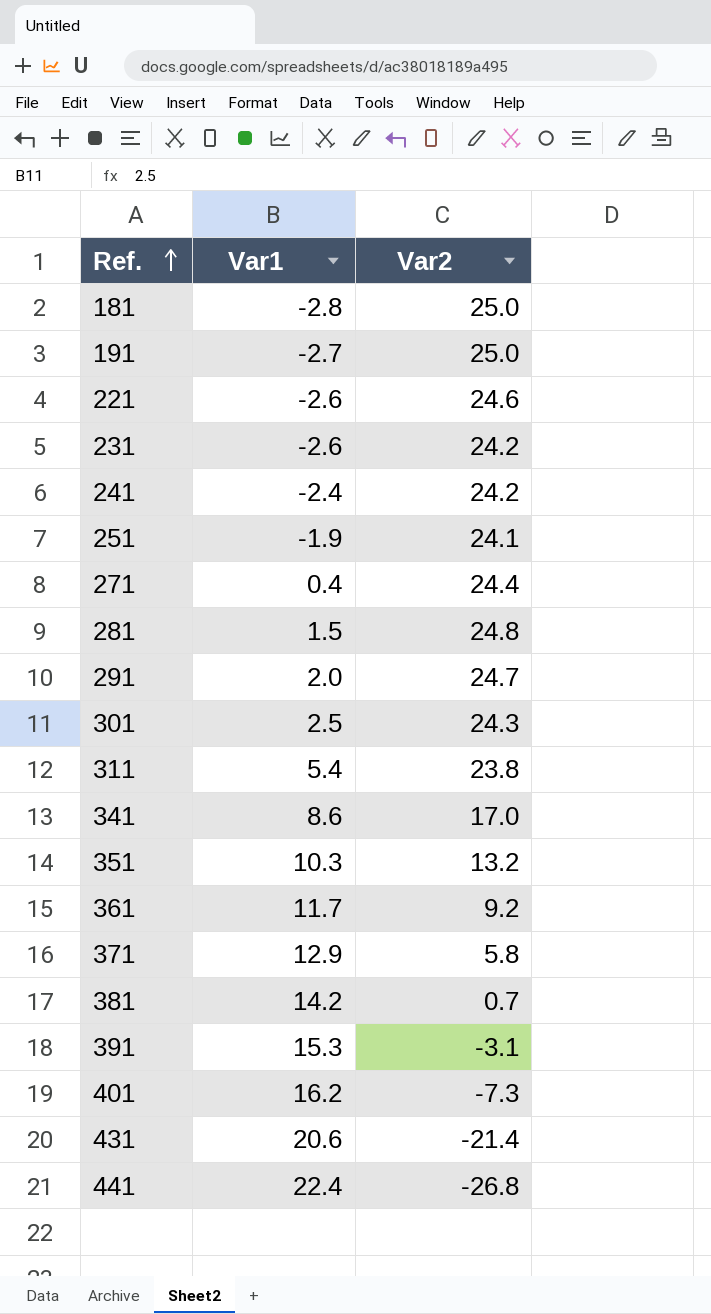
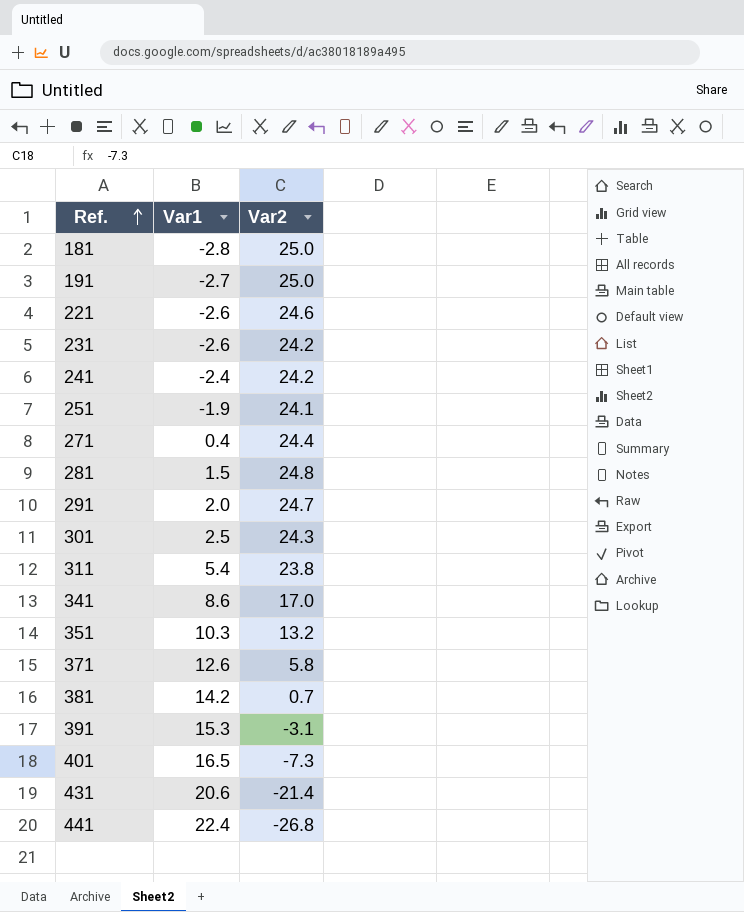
row 361: 11.7 | 9.2 -> none
371 | Var1: 12.9 -> 12.6
401 | Var1: 16.2 -> 16.5

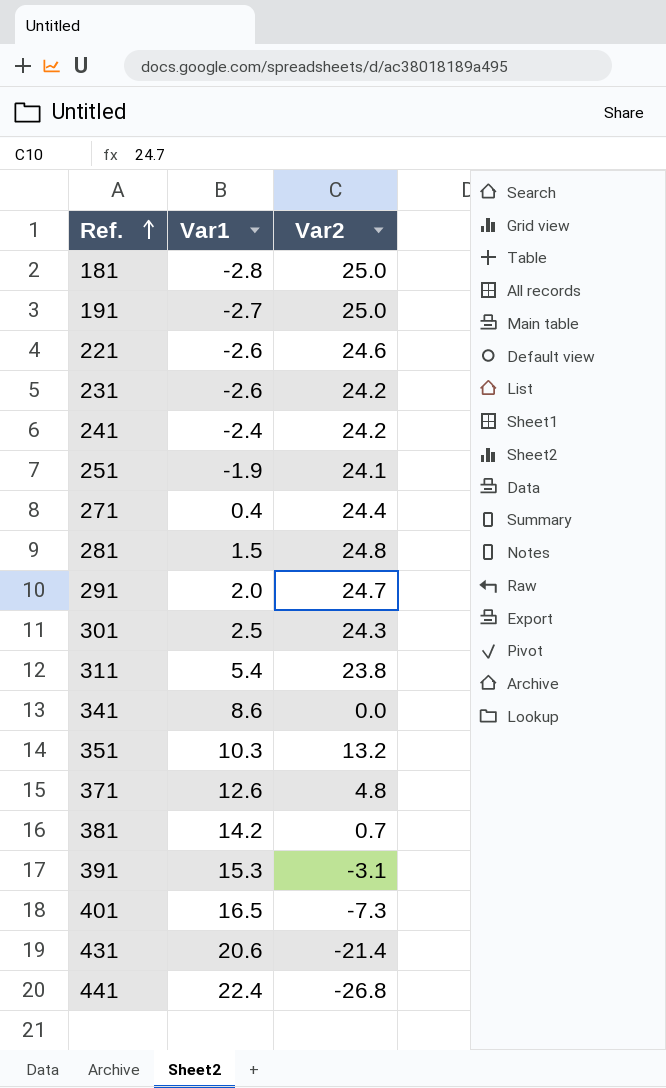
341 | Var2: 17.0 -> 0.0
371 | Var2: 5.8 -> 4.8

